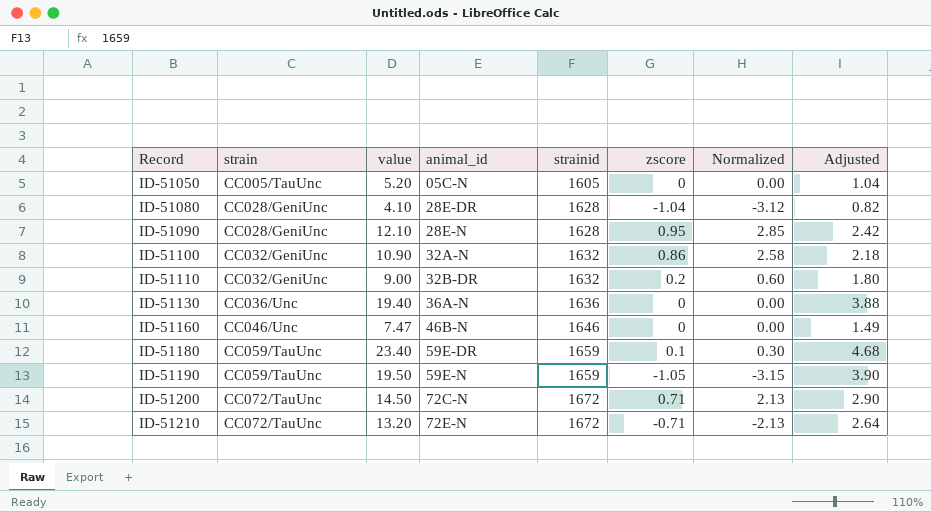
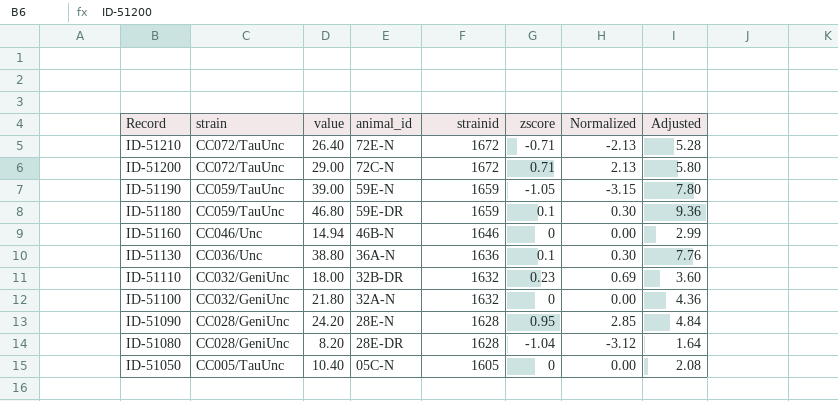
row order: Record ascending -> Record descending
ID-51210 | value: 13.20 -> 26.40
ID-51210 | Adjusted: 2.64 -> 5.28
ID-51200 | value: 14.50 -> 29.00
ID-51200 | Adjusted: 2.90 -> 5.80
ID-51190 | value: 19.50 -> 39.00
ID-51190 | Adjusted: 3.90 -> 7.80
ID-51180 | value: 23.40 -> 46.80
ID-51180 | Adjusted: 4.68 -> 9.36
ID-51160 | value: 7.47 -> 14.94
ID-51160 | Adjusted: 1.49 -> 2.99
ID-51130 | value: 19.40 -> 38.80
ID-51130 | zscore: 0 -> 0.1
ID-51130 | Normalized: 0.00 -> 0.30
ID-51130 | Adjusted: 3.88 -> 7.76
ID-51110 | value: 9.00 -> 18.00
ID-51110 | zscore: 0.2 -> 0.23
ID-51110 | Normalized: 0.60 -> 0.69
ID-51110 | Adjusted: 1.80 -> 3.60
ID-51100 | value: 10.90 -> 21.80
ID-51100 | zscore: 0.86 -> 0
ID-51100 | Normalized: 2.58 -> 0.00
ID-51100 | Adjusted: 2.18 -> 4.36
ID-51090 | value: 12.10 -> 24.20
ID-51090 | Adjusted: 2.42 -> 4.84
ID-51080 | value: 4.10 -> 8.20
ID-51080 | Adjusted: 0.82 -> 1.64
ID-51050 | value: 5.20 -> 10.40
ID-51050 | Adjusted: 1.04 -> 2.08

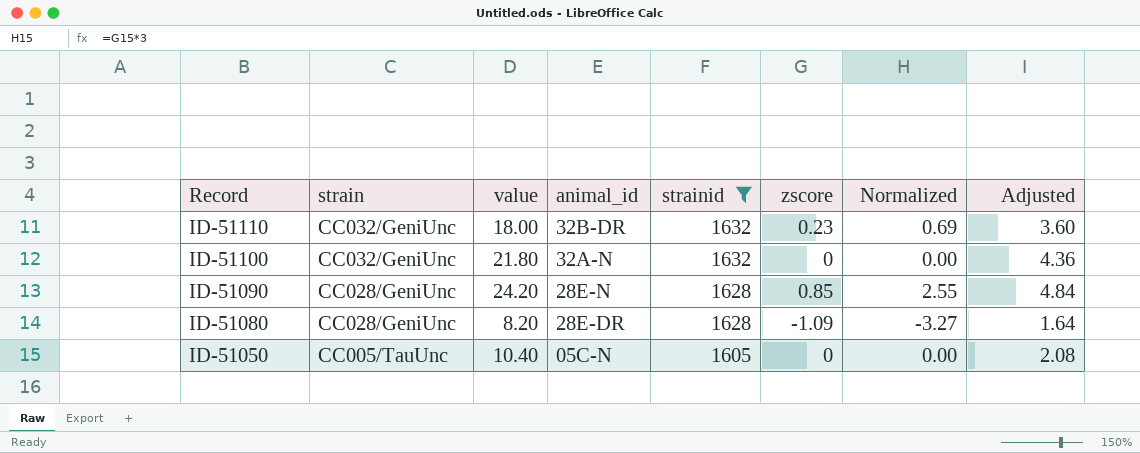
filter: none -> strainid <= 1632
ID-51090 | zscore: 0.95 -> 0.85
ID-51090 | Normalized: 2.85 -> 2.55
ID-51080 | zscore: -1.04 -> -1.09
ID-51080 | Normalized: -3.12 -> -3.27

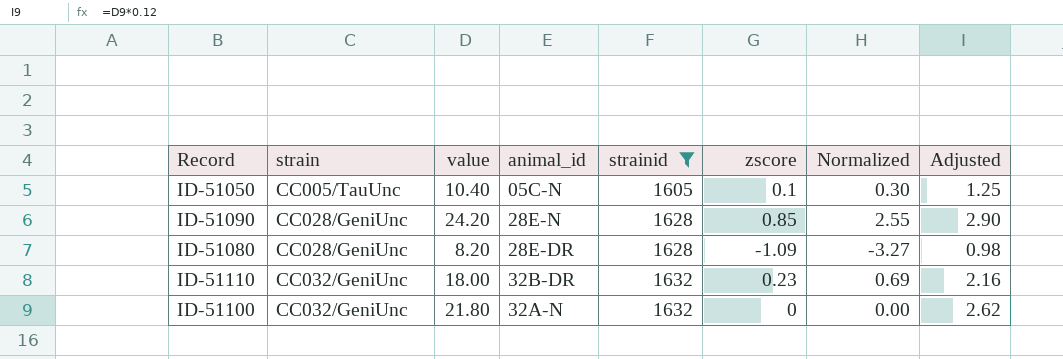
row order: Record descending -> strain ascending
column Adjusted | formula: [value] * 0.2 -> [value] * 0.12
ID-51050 | zscore: 0 -> 0.1
ID-51050 | Normalized: 0.00 -> 0.30

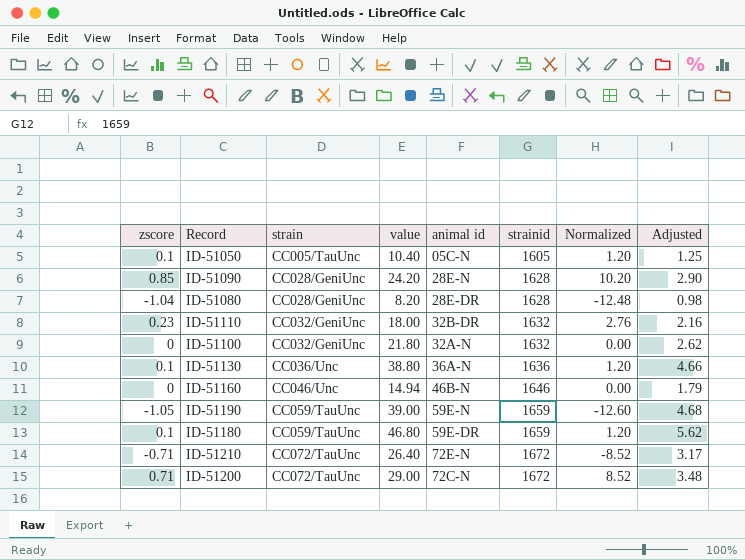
filter: strainid <= 1632 -> none
column zscore | position: 6 -> 1
column name: animal_id -> animal id
column Normalized | formula: [zscore] * 3 -> [zscore] * 12
ID-51080 | zscore: -1.09 -> -1.04

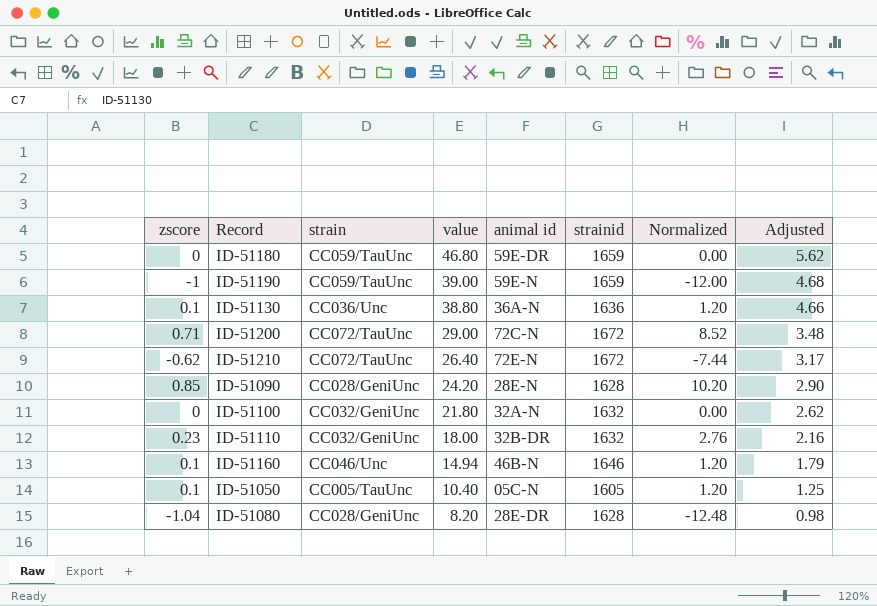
row order: strain ascending -> value descending
ID-51180 | zscore: 0.1 -> 0
ID-51180 | Normalized: 1.20 -> 0.00
ID-51190 | zscore: -1.05 -> -1
ID-51190 | Normalized: -12.60 -> -12.00
ID-51210 | zscore: -0.71 -> -0.62
ID-51210 | Normalized: -8.52 -> -7.44
ID-51160 | zscore: 0 -> 0.1
ID-51160 | Normalized: 0.00 -> 1.20

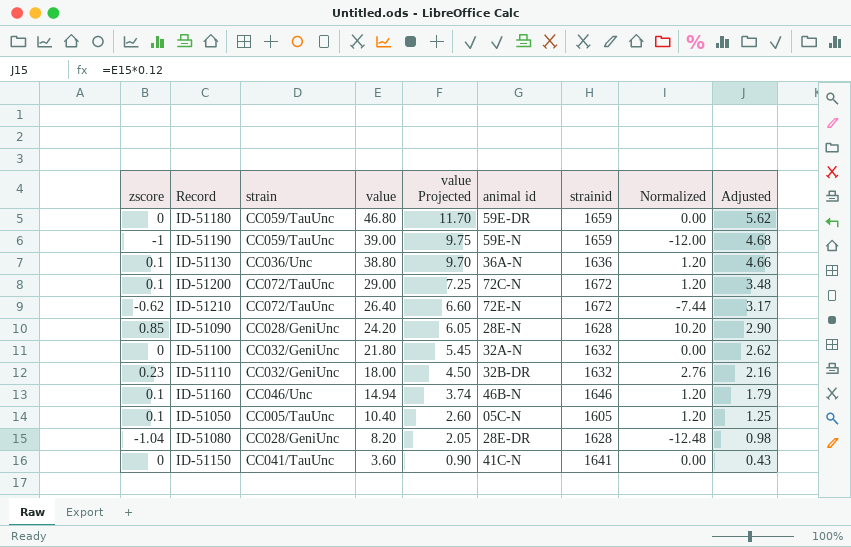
column value Projected | formula: none -> [value] * 0.25
ID-51200 | zscore: 0.71 -> 0.1
ID-51200 | Normalized: 8.52 -> 1.20
row ID-51150: none -> 0 | CC041/TauUnc | 3.60 | 0.90 | 41C-N | 1641 | 0.00 | 0.43

